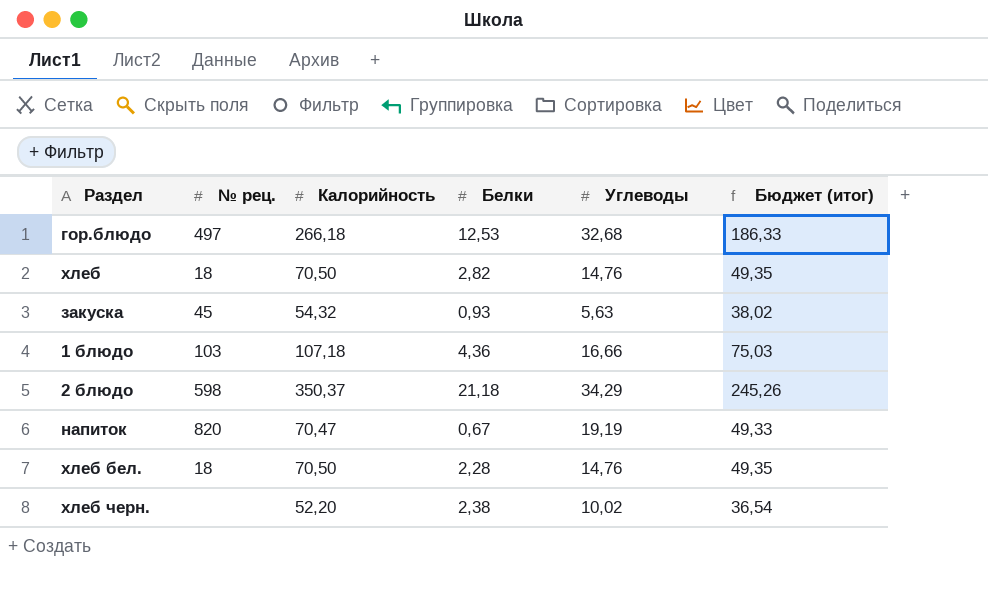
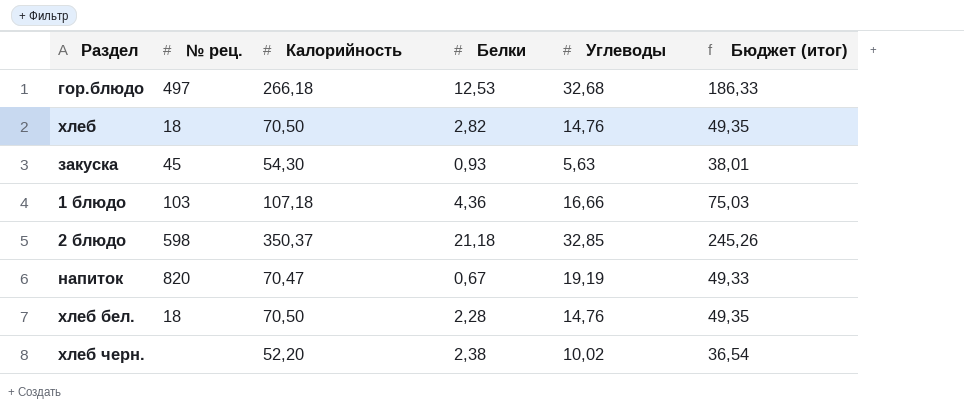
закуска | Калорийность: 54,32 -> 54,30
закуска | Бюджет (итог): 38,02 -> 38,01
2 блюдо | Углеводы: 34,29 -> 32,85

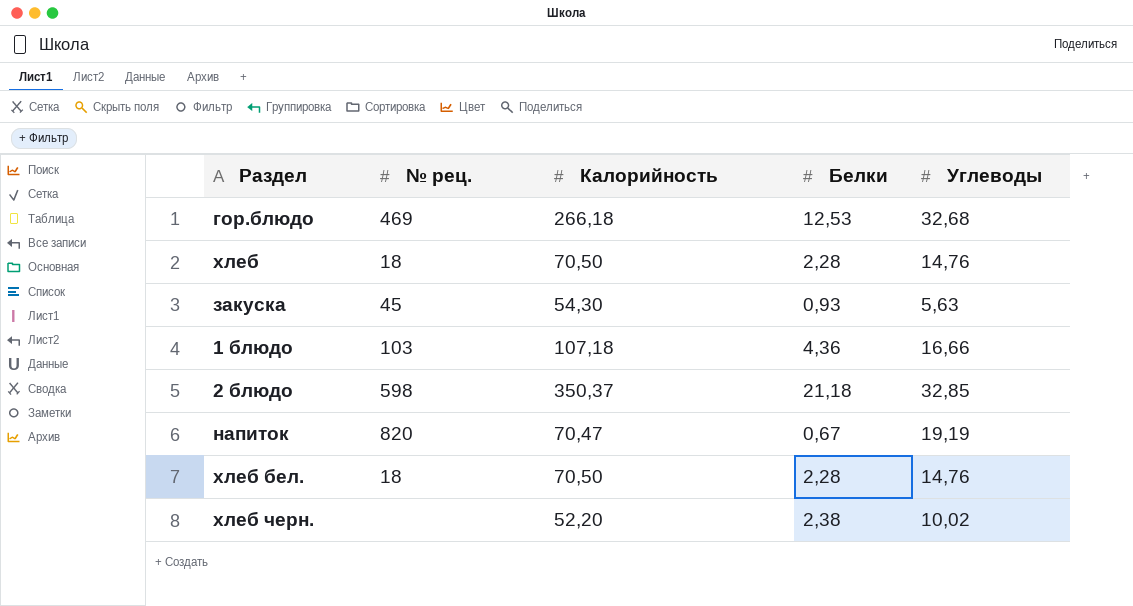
column Бюджет (итог) | formula: [Калорийность] * 0,7 -> none
гор.блюдо | № рец.: 497 -> 469
хлеб | Белки: 2,82 -> 2,28

